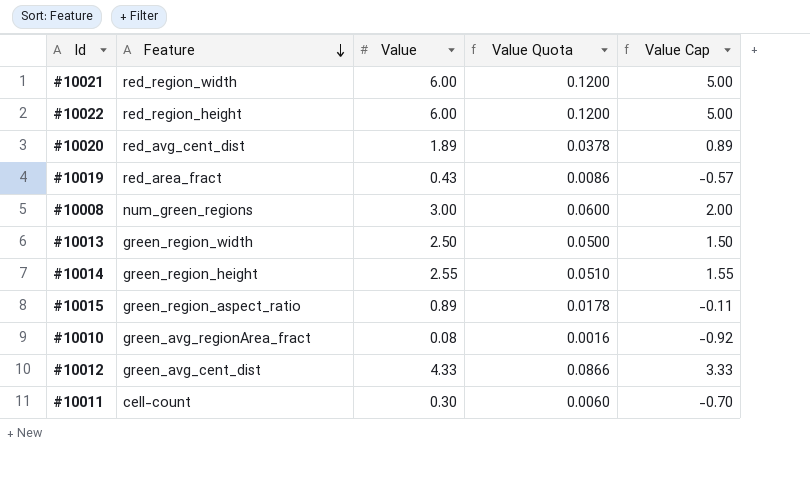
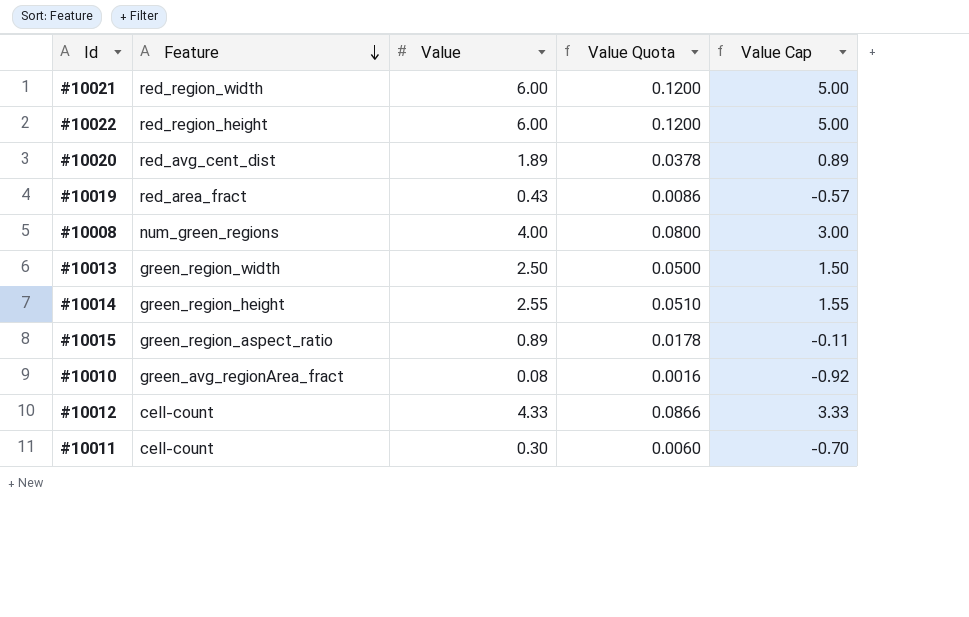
#10008 | Value: 3.00 -> 4.00
#10008 | Value Quota: 0.0600 -> 0.0800
#10008 | Value Cap: 2.00 -> 3.00
#10012 | Feature: green_avg_cent_dist -> cell-count

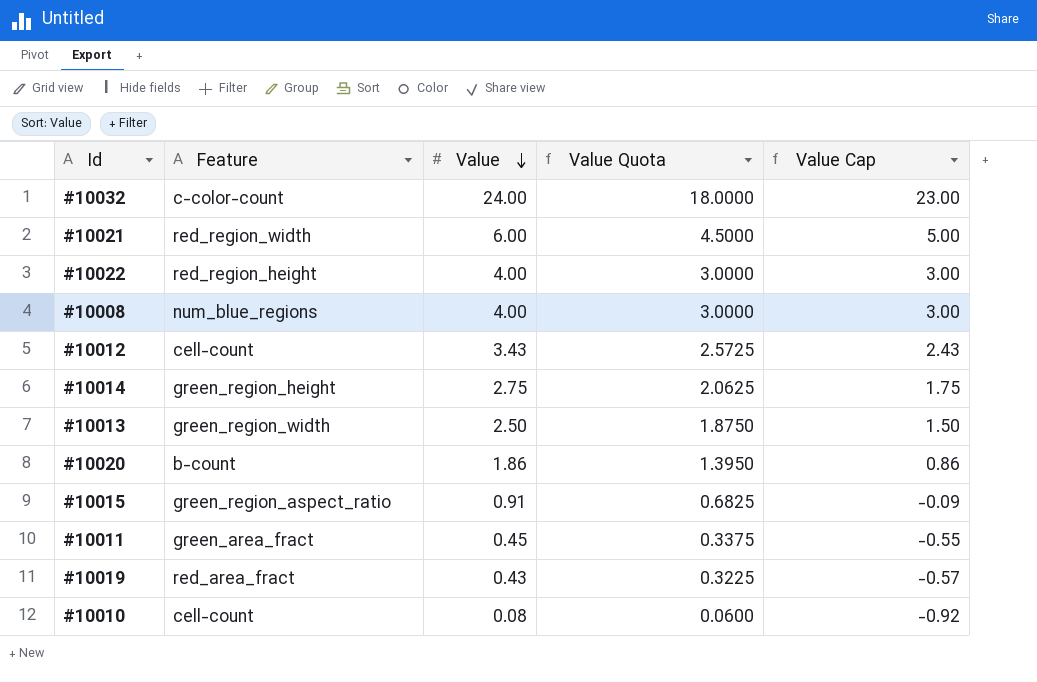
row order: Feature descending -> Value descending
column Value Quota | formula: [Value] * 0.02 -> [Value] * 0.75
row #10032: none -> c-color-count | 24.00 | 18.0000 | 23.00
#10022 | Value: 6.00 -> 4.00
#10022 | Value Cap: 5.00 -> 3.00
#10008 | Feature: num_green_regions -> num_blue_regions
#10012 | Value: 4.33 -> 3.43
#10012 | Value Cap: 3.33 -> 2.43
#10014 | Value: 2.55 -> 2.75
#10014 | Value Cap: 1.55 -> 1.75
#10020 | Feature: red_avg_cent_dist -> b-count
#10020 | Value: 1.89 -> 1.86
#10020 | Value Cap: 0.89 -> 0.86
#10015 | Value: 0.89 -> 0.91
#10015 | Value Cap: -0.11 -> -0.09
#10011 | Feature: cell-count -> green_area_fract
#10011 | Value: 0.30 -> 0.45
#10011 | Value Cap: -0.70 -> -0.55
#10010 | Feature: green_avg_regionArea_fract -> cell-count

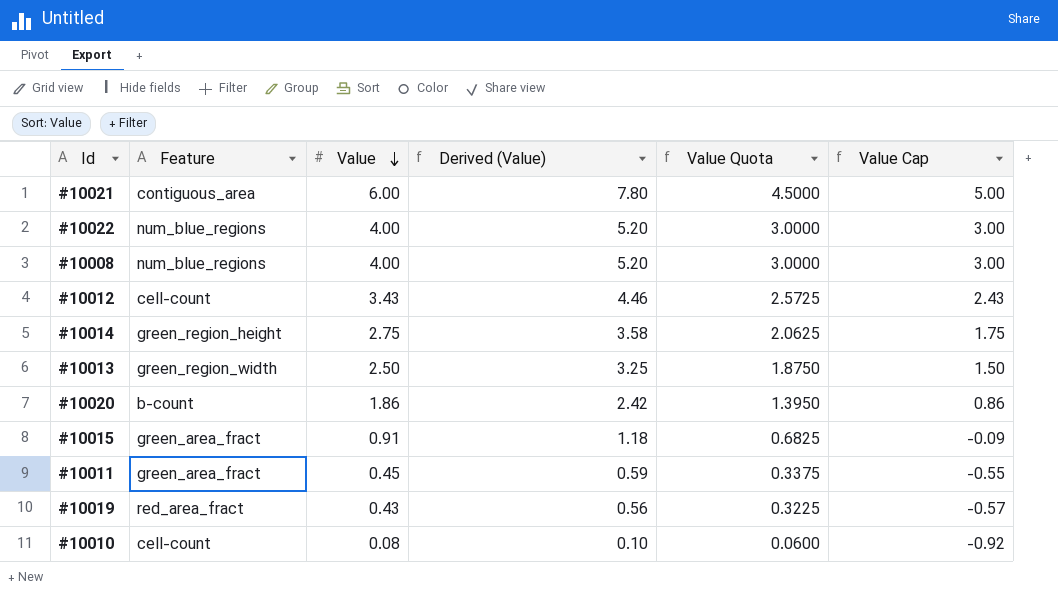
column Derived (Value) | formula: none -> [Value] * 1.3
row #10032: c-color-count | 24.00 | 18.0000 | 23.00 -> none
#10021 | Feature: red_region_width -> contiguous_area
#10022 | Feature: red_region_height -> num_blue_regions
#10015 | Feature: green_region_aspect_ratio -> green_area_fract

